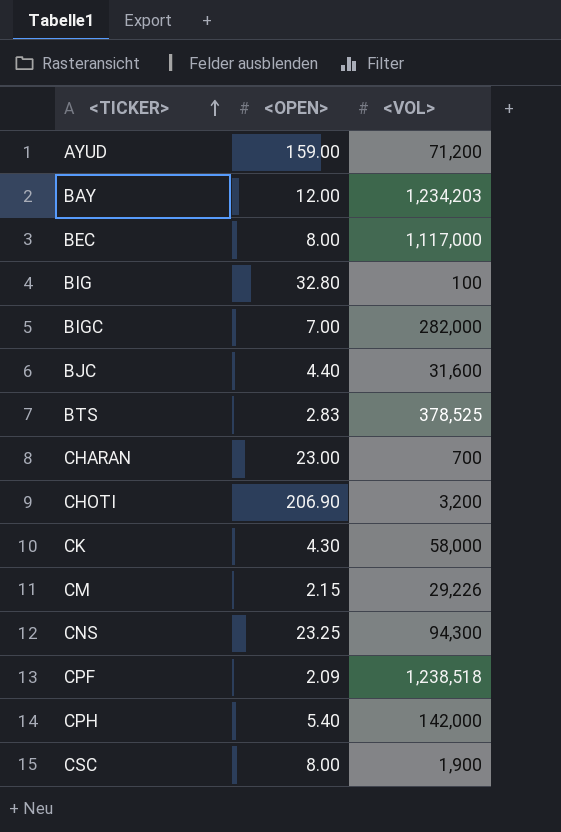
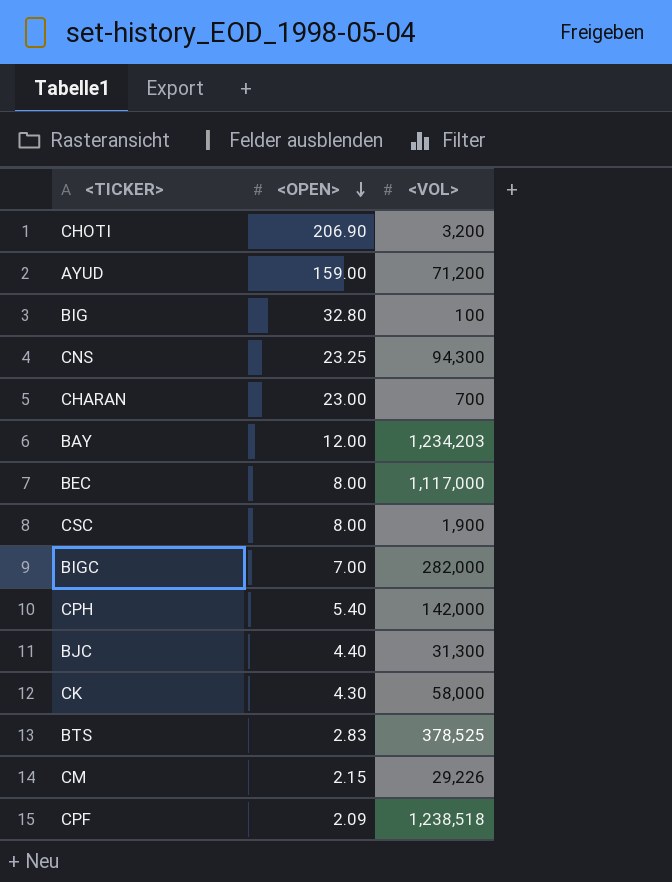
row order: <TICKER> ascending -> <OPEN> descending
BJC | <VOL>: 31,600 -> 31,300

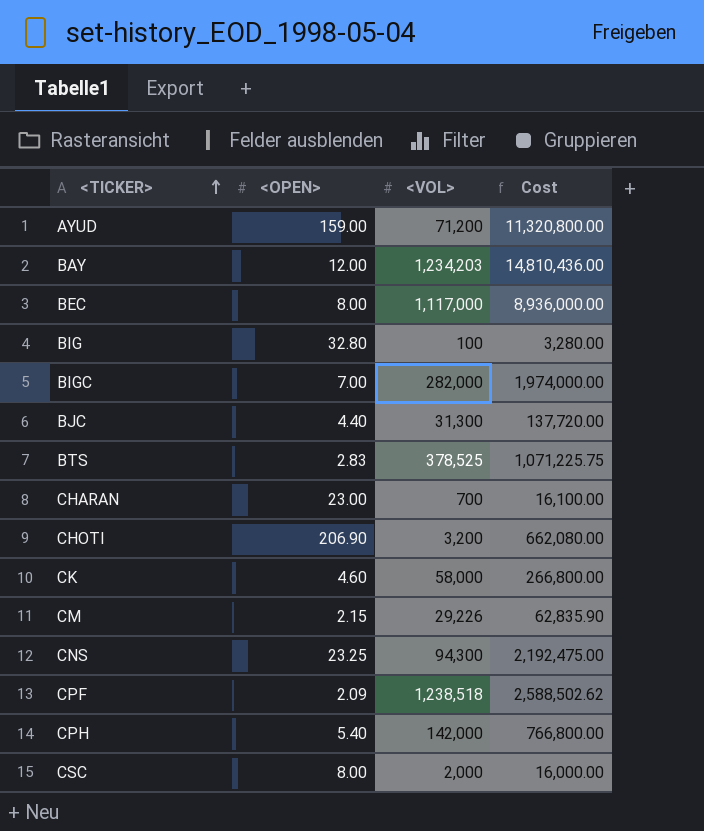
row order: <OPEN> descending -> <TICKER> ascending
column Cost | formula: none -> [<OPEN>] * [<VOL>]
CK | <OPEN>: 4.30 -> 4.60
CSC | <VOL>: 1,900 -> 2,000

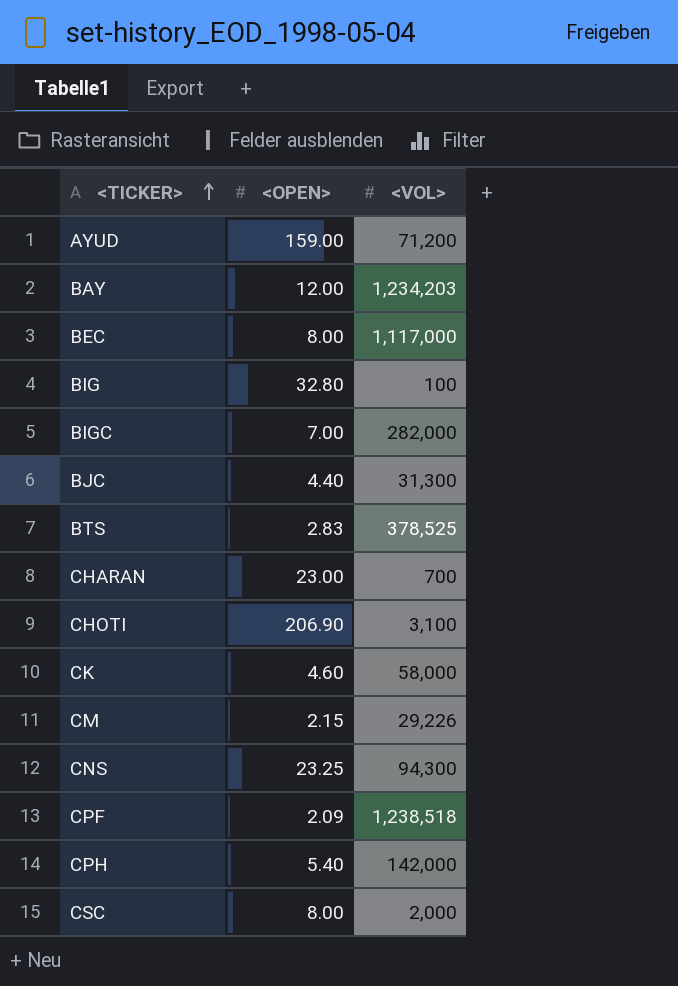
column Cost | formula: [<OPEN>] * [<VOL>] -> none
CHOTI | <VOL>: 3,200 -> 3,100

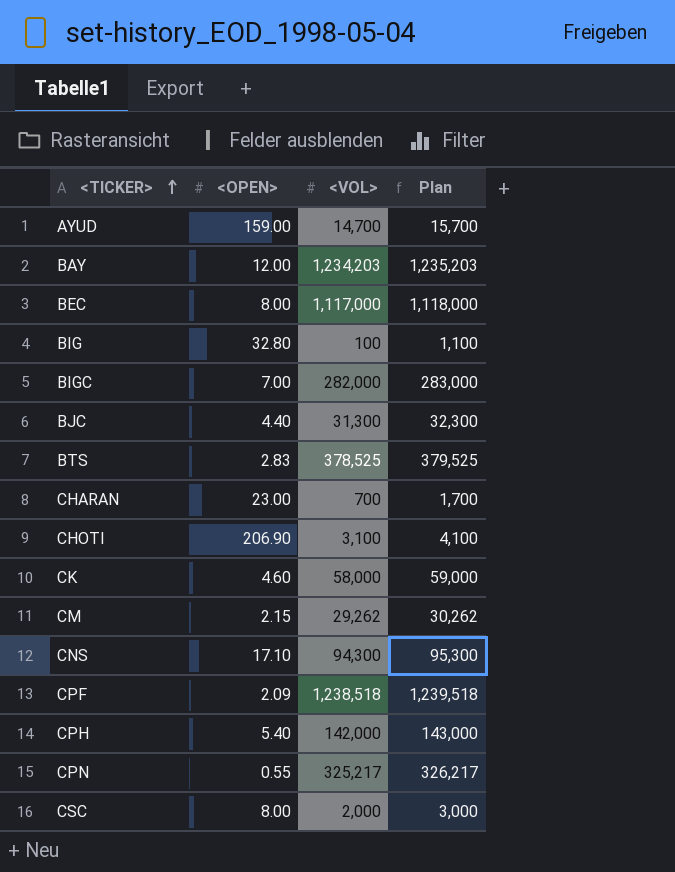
column Plan | formula: none -> [<VOL>] + 1000
AYUD | <VOL>: 71,200 -> 14,700
CM | <VOL>: 29,226 -> 29,262
CNS | <OPEN>: 23.25 -> 17.10
row CPN: none -> 0.55 | 325,217 | 326,217

